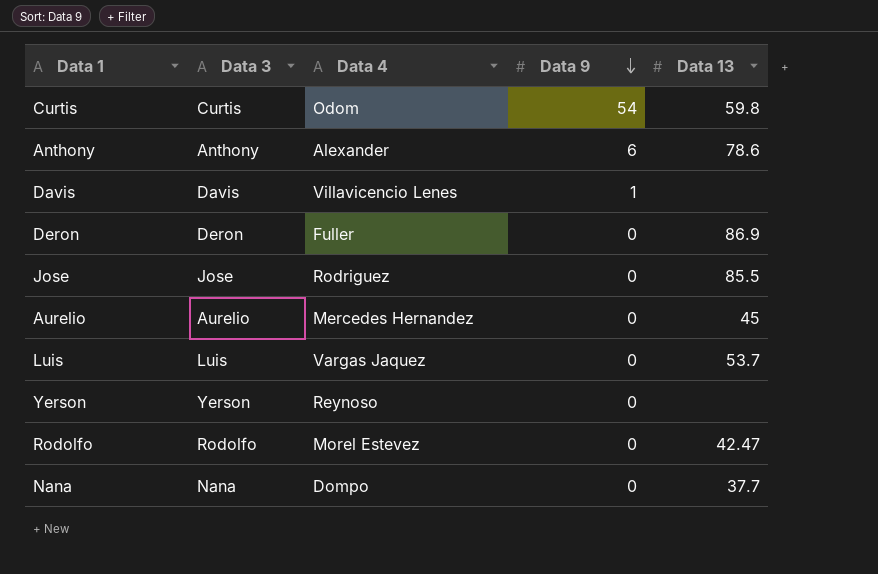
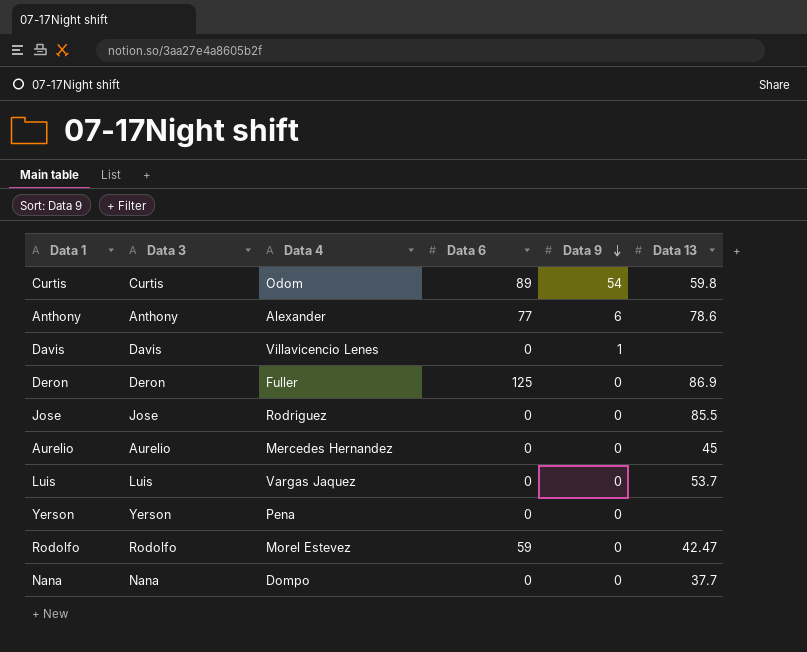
column Data 6 | position: none -> 4
Yerson | Data 4: Reynoso -> Pena

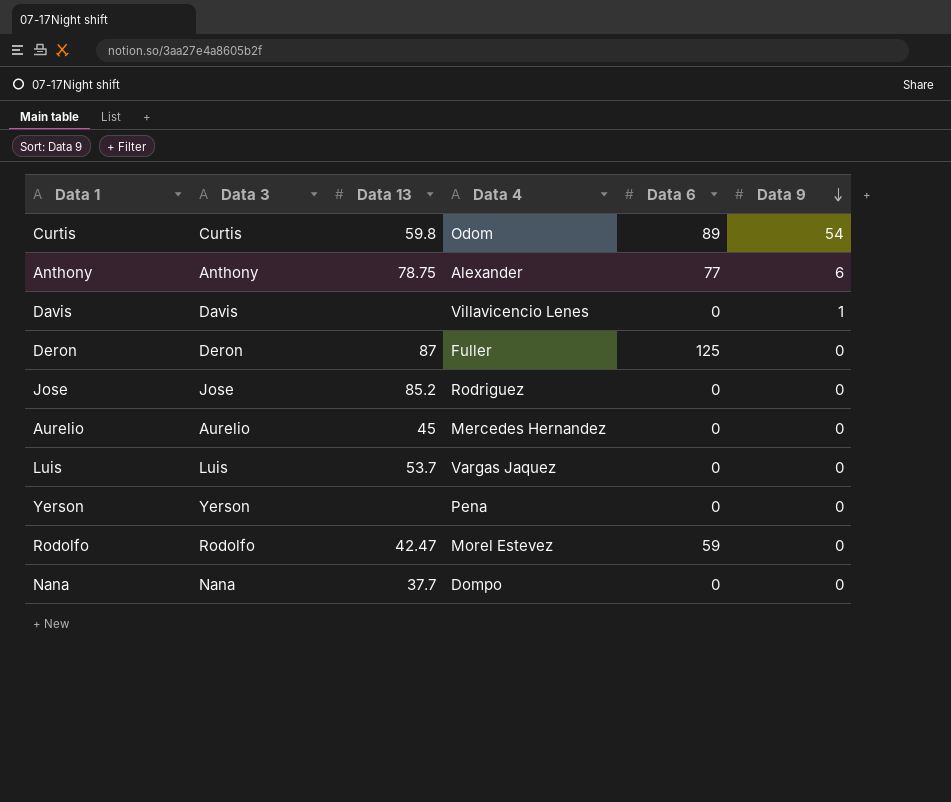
column Data 13 | position: 6 -> 3
Anthony | Data 13: 78.6 -> 78.75
Deron | Data 13: 86.9 -> 87
Jose | Data 13: 85.5 -> 85.2

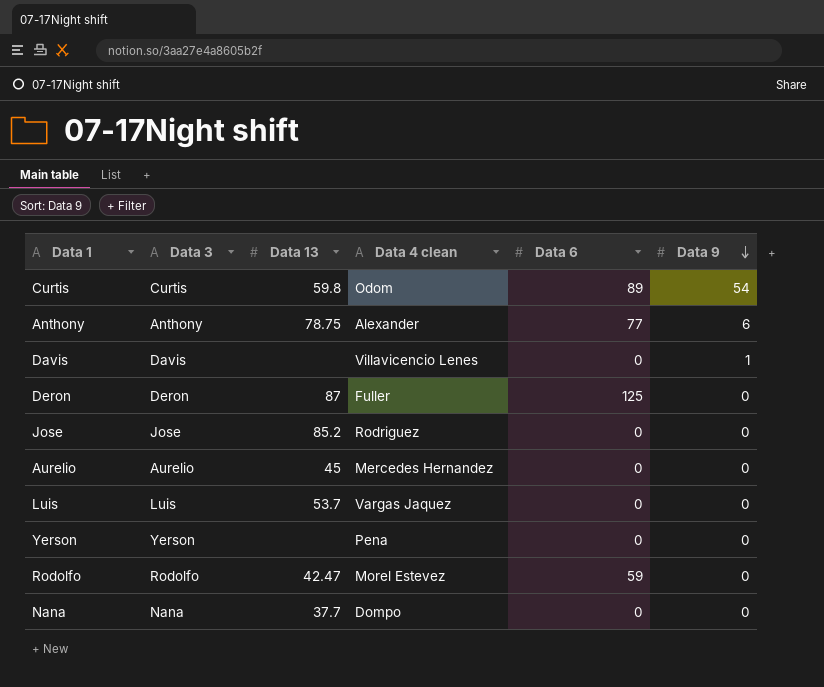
column name: Data 4 -> Data 4 clean

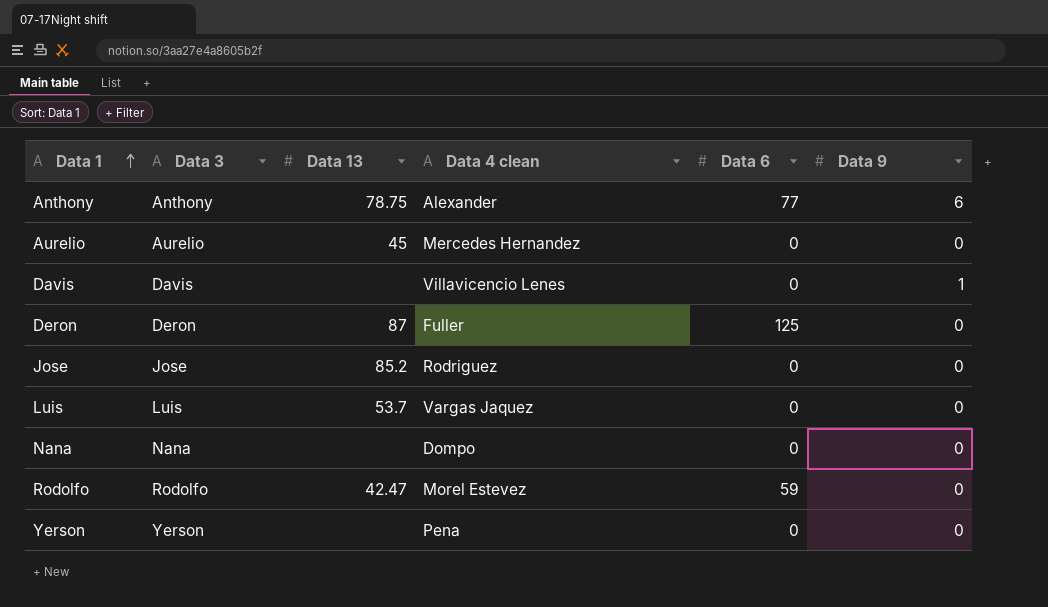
row order: Data 9 descending -> Data 1 ascending
row Curtis: Curtis | 59.8 | Odom | 89 | 54 -> none
Nana | Data 13: 37.7 -> none

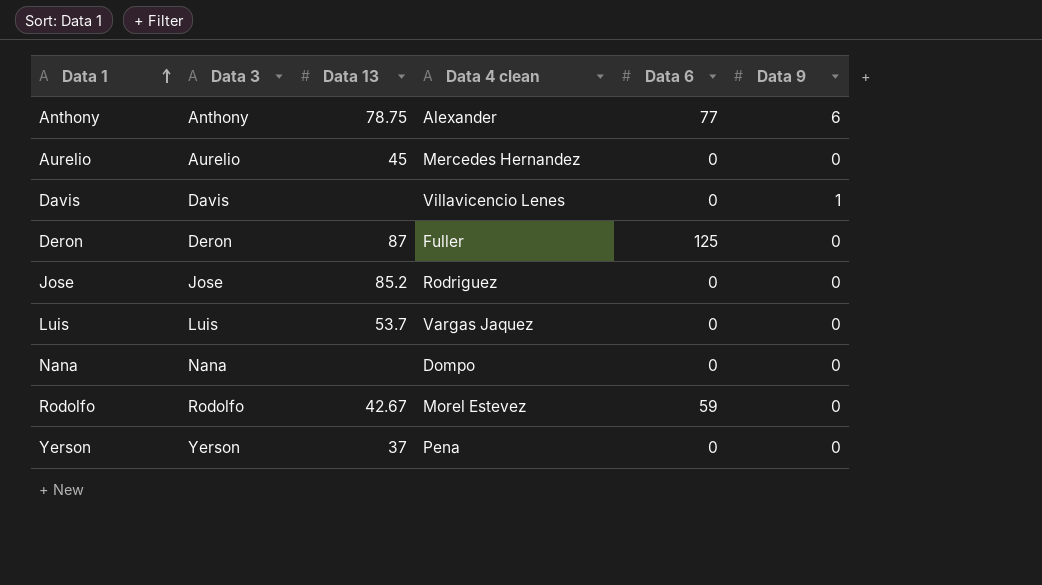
Rodolfo | Data 13: 42.47 -> 42.67
Yerson | Data 13: none -> 37

